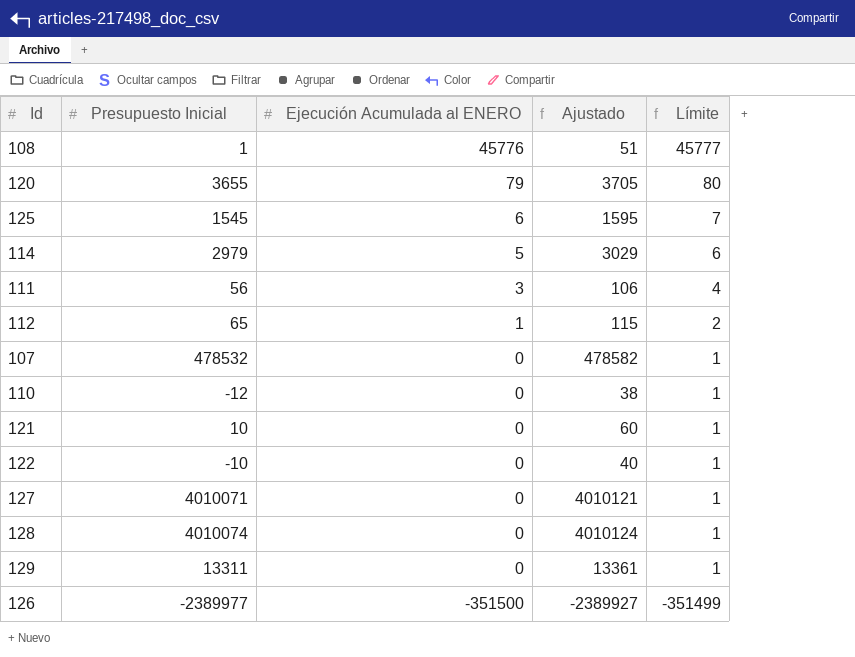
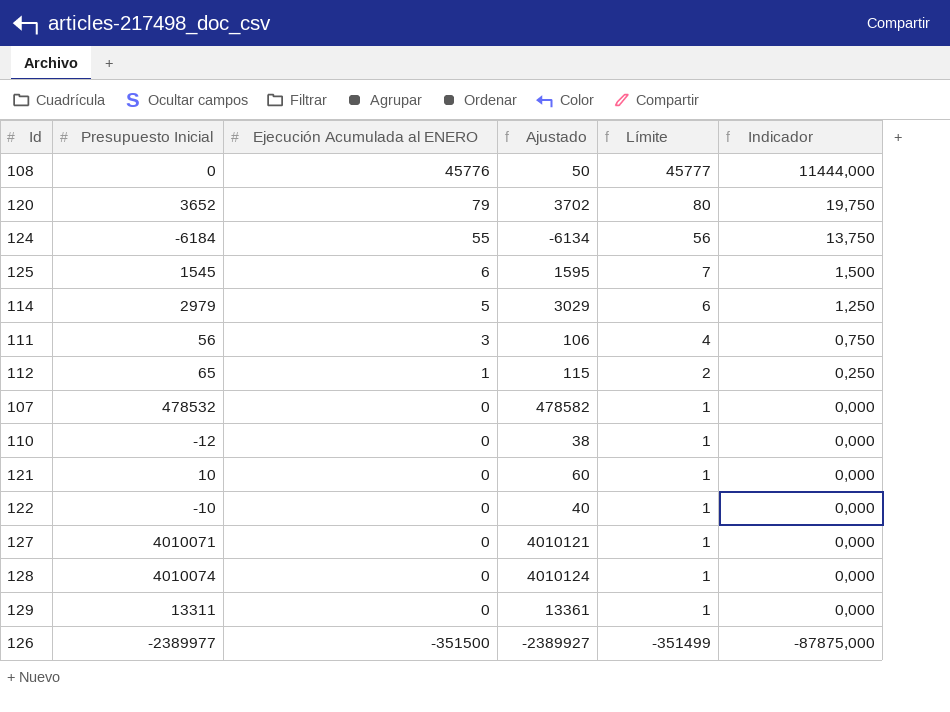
column Indicador | formula: none -> [Ejecución Acumulada al ENERO] * 0,25
108 | Presupuesto Inicial: 1 -> 0
108 | Ajustado: 51 -> 50
120 | Presupuesto Inicial: 3655 -> 3652
120 | Ajustado: 3705 -> 3702
row 124: none -> -6184 | 55 | -6134 | 56 | 13,750

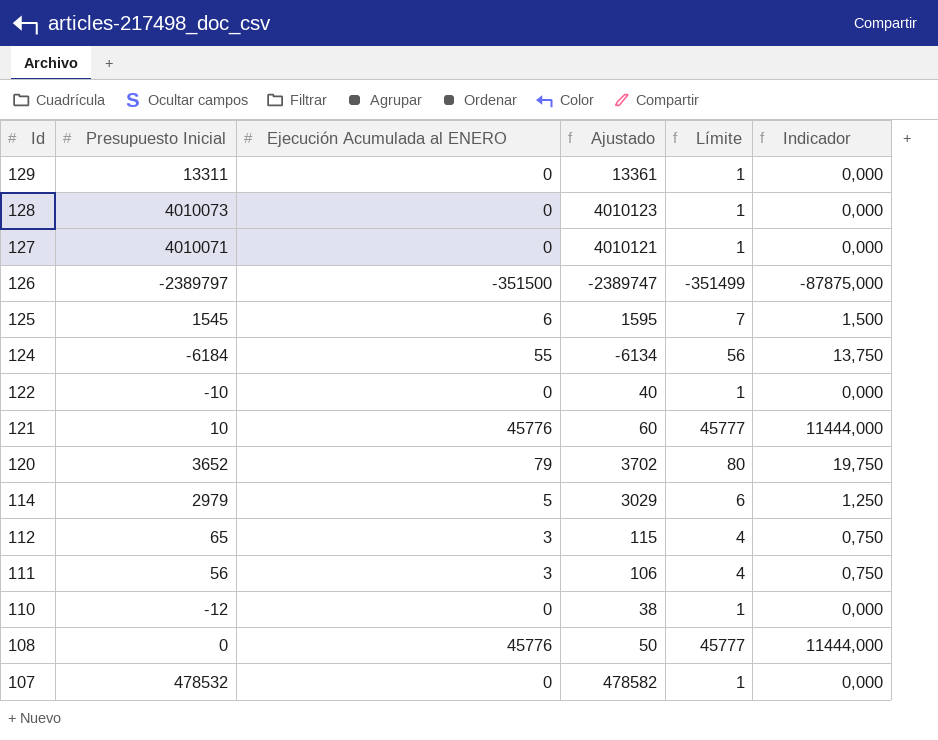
row order: Ejecución Acumulada al ENERO descending -> Id descending
128 | Presupuesto Inicial: 4010074 -> 4010073
128 | Ajustado: 4010124 -> 4010123
126 | Presupuesto Inicial: -2389977 -> -2389797
126 | Ajustado: -2389927 -> -2389747
121 | Ejecución Acumulada al ENERO: 0 -> 45776
121 | Límite: 1 -> 45777
121 | Indicador: 0,000 -> 11444,000
112 | Ejecución Acumulada al ENERO: 1 -> 3
112 | Límite: 2 -> 4
112 | Indicador: 0,250 -> 0,750

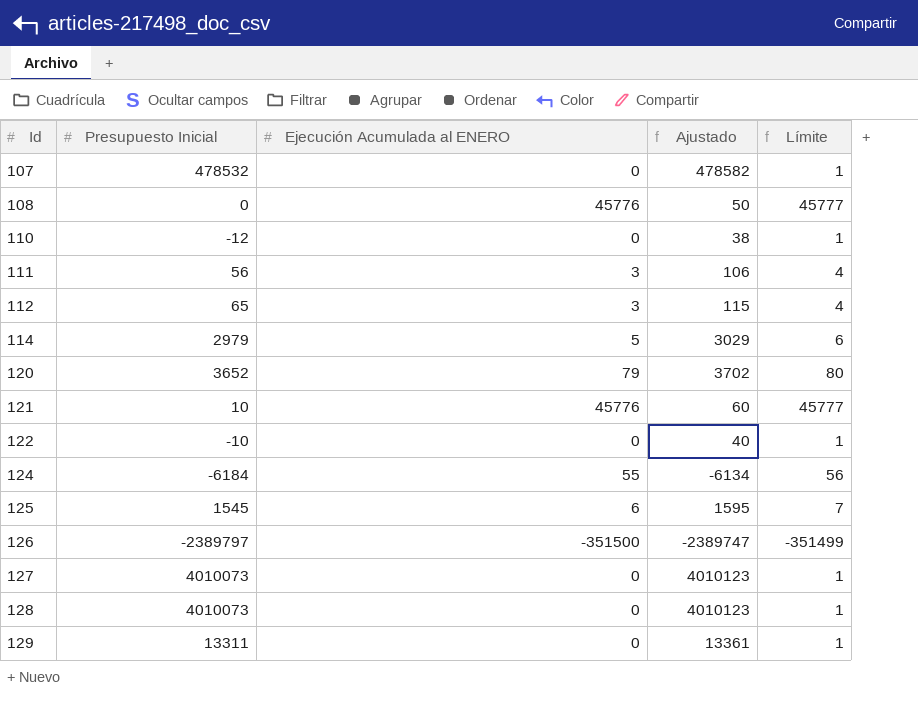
row order: Id descending -> Id ascending
column Indicador | formula: [Ejecución Acumulada al ENERO] * 0,25 -> none
127 | Presupuesto Inicial: 4010071 -> 4010073
127 | Ajustado: 4010121 -> 4010123

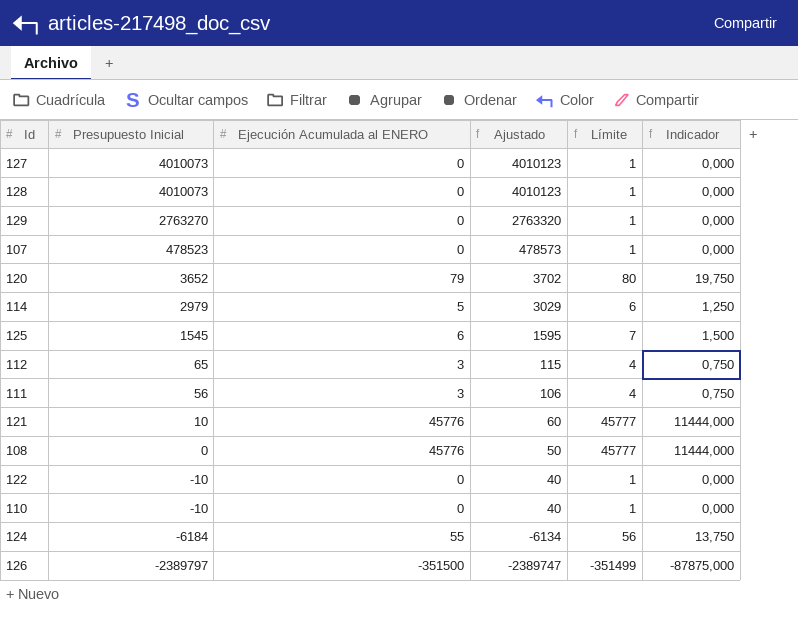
row order: Id ascending -> Presupuesto Inicial descending
column Indicador | formula: none -> [Ejecución Acumulada al ENERO] * 0,25
129 | Presupuesto Inicial: 13311 -> 2763270
129 | Ajustado: 13361 -> 2763320
107 | Presupuesto Inicial: 478532 -> 478523
107 | Ajustado: 478582 -> 478573
110 | Presupuesto Inicial: -12 -> -10
110 | Ajustado: 38 -> 40

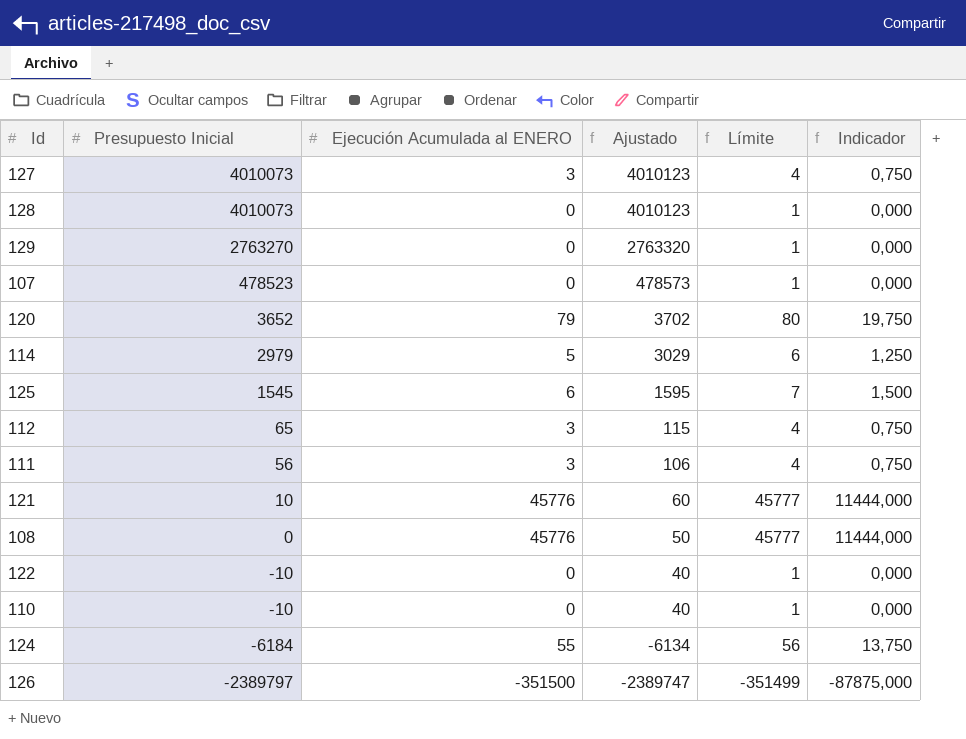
127 | Ejecución Acumulada al ENERO: 0 -> 3
127 | Límite: 1 -> 4
127 | Indicador: 0,000 -> 0,750

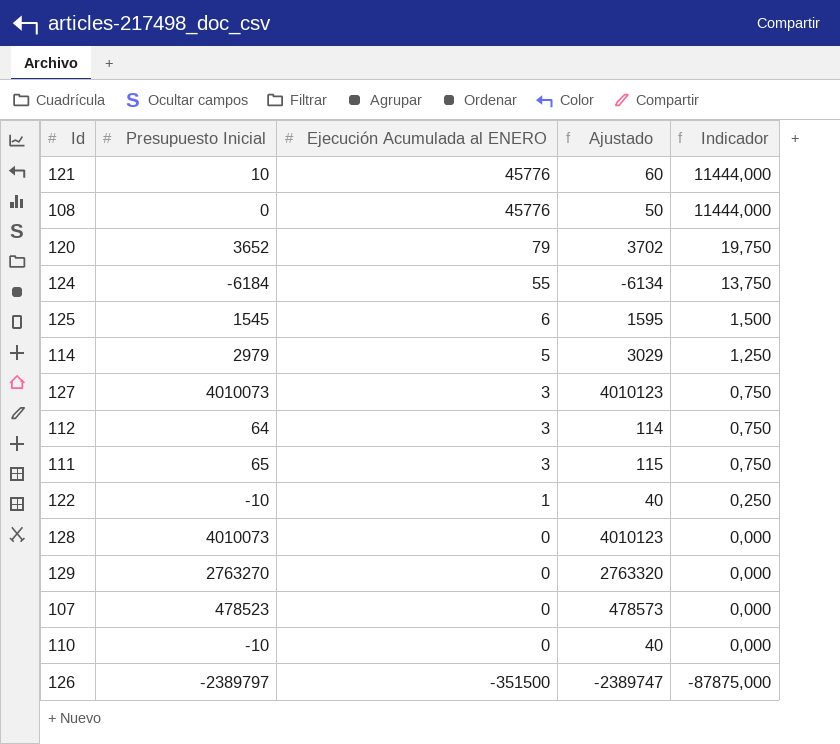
row order: Presupuesto Inicial descending -> Ejecución Acumulada al ENERO descending
column Límite | formula: [Ejecución Acumulada al ENERO] + 1 -> none
112 | Presupuesto Inicial: 65 -> 64
112 | Ajustado: 115 -> 114
111 | Presupuesto Inicial: 56 -> 65
111 | Ajustado: 106 -> 115
122 | Ejecución Acumulada al ENERO: 0 -> 1
122 | Indicador: 0,000 -> 0,250

